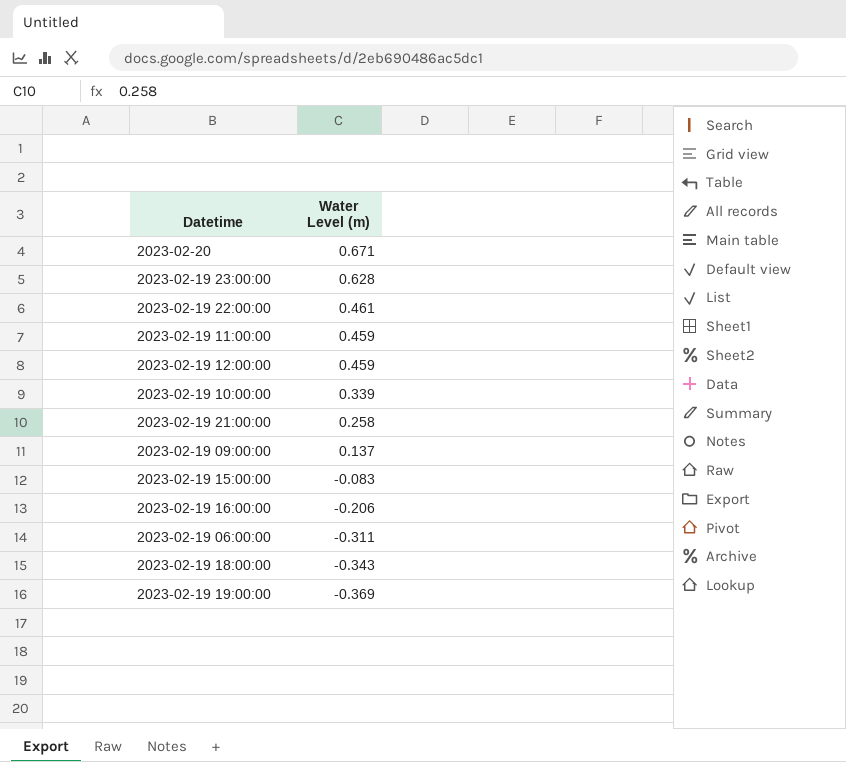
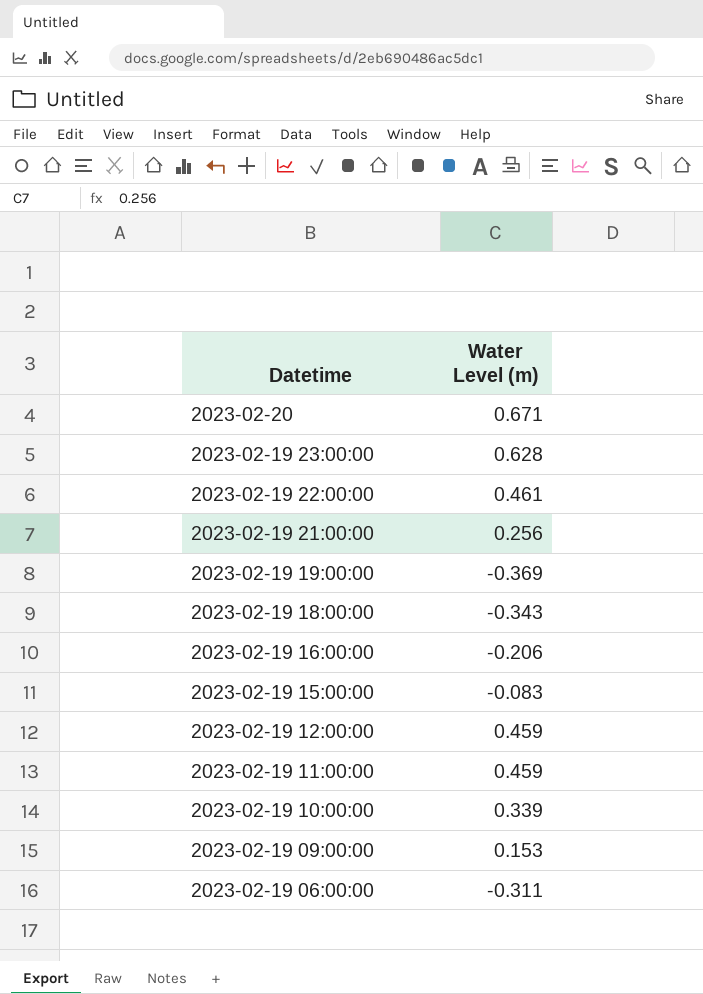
row order: Water Level (m) descending -> Datetime descending
2023-02-19 21:00:00 | Water Level (m): 0.258 -> 0.256
2023-02-19 09:00:00 | Water Level (m): 0.137 -> 0.153

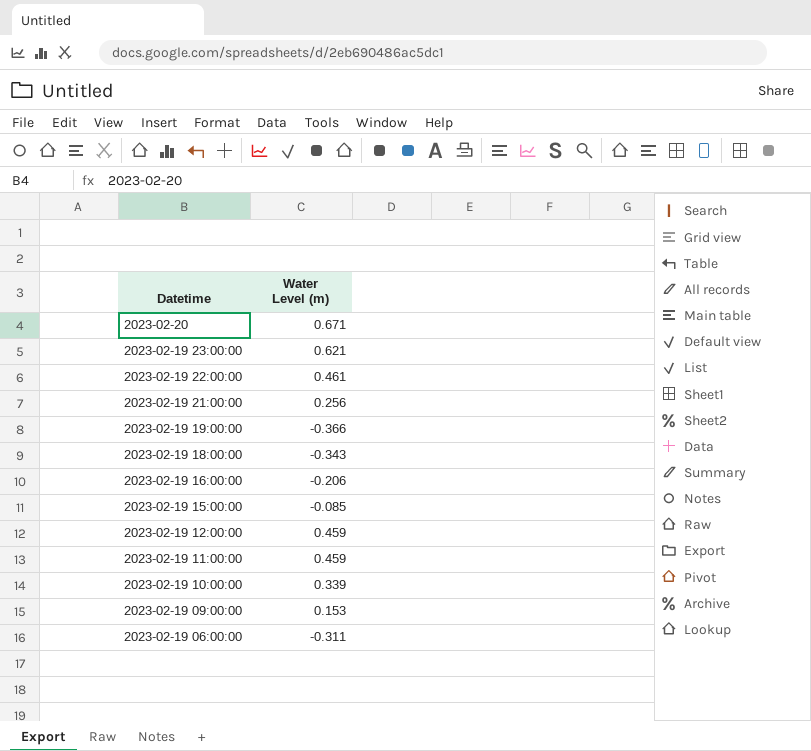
2023-02-19 23:00:00 | Water Level (m): 0.628 -> 0.621
2023-02-19 19:00:00 | Water Level (m): -0.369 -> -0.366
2023-02-19 15:00:00 | Water Level (m): -0.083 -> -0.085

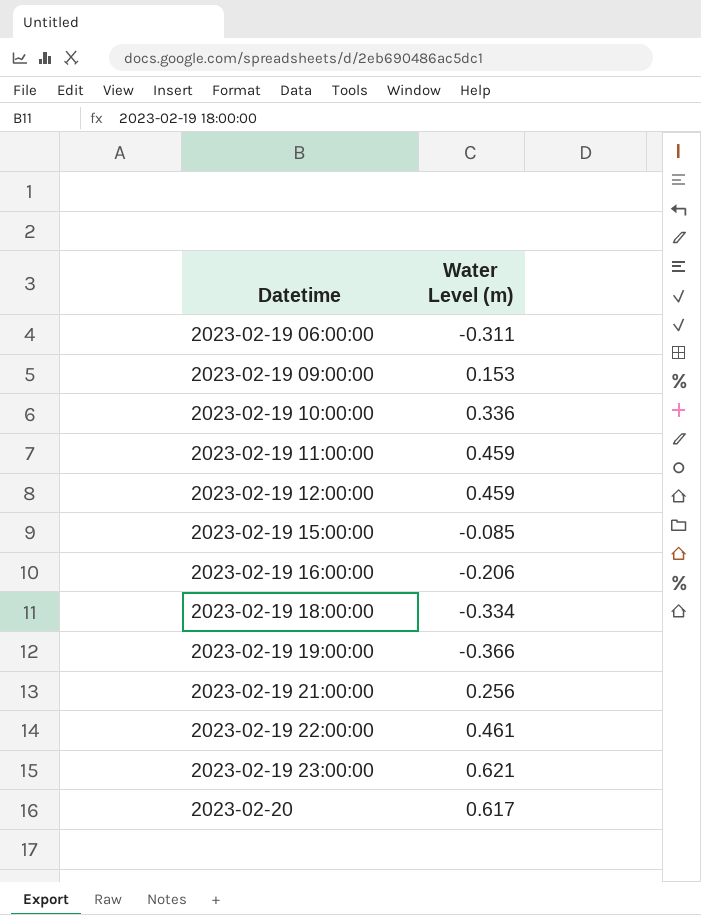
row order: Datetime descending -> Datetime ascending
2023-02-19 10:00:00 | Water Level (m): 0.339 -> 0.336
2023-02-19 18:00:00 | Water Level (m): -0.343 -> -0.334
2023-02-20 | Water Level (m): 0.671 -> 0.617

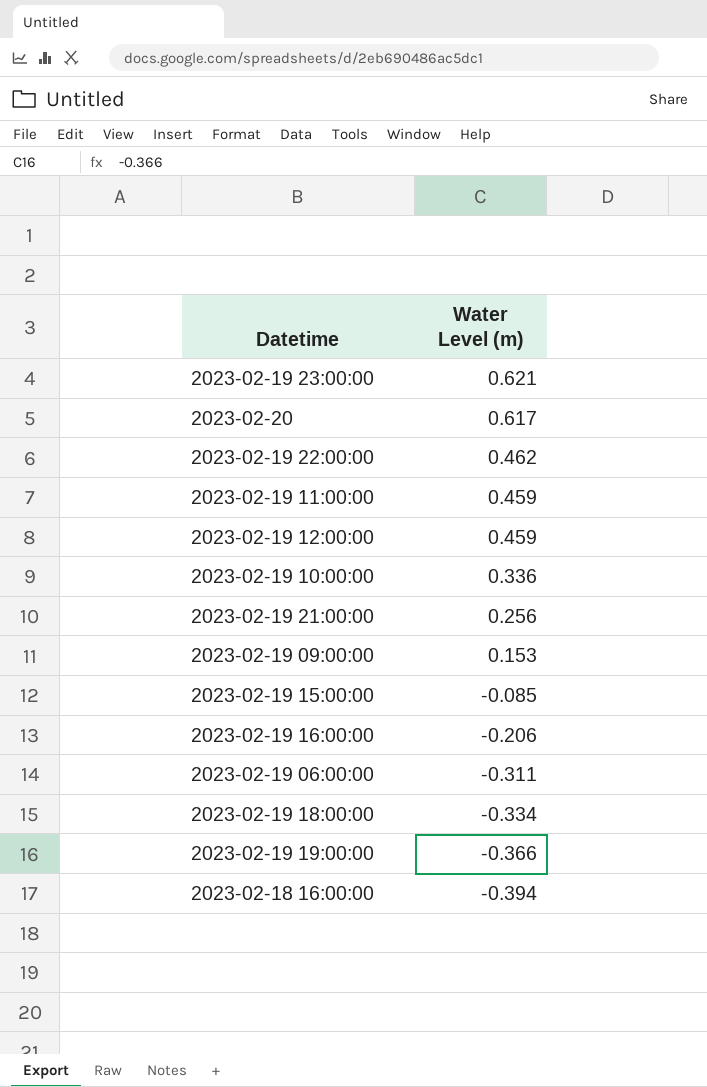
row order: Datetime ascending -> Water Level (m) descending
2023-02-19 22:00:00 | Water Level (m): 0.461 -> 0.462
row 2023-02-18 16:00:00: none -> -0.394

